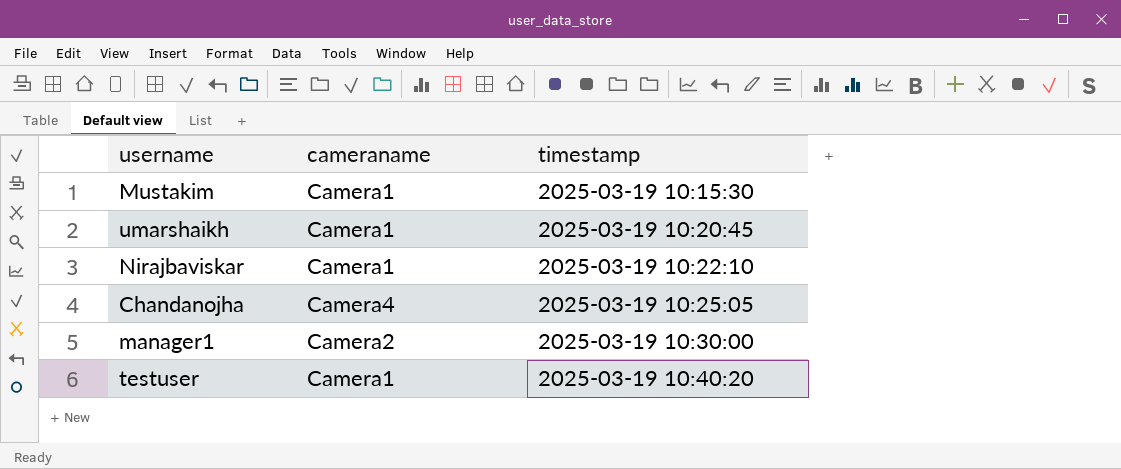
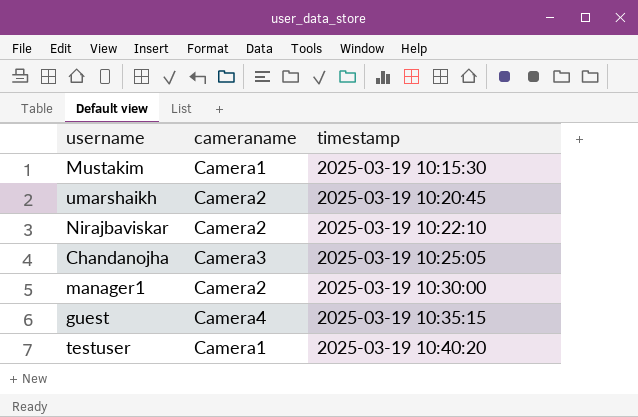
umarshaikh | cameraname: Camera1 -> Camera2
Nirajbaviskar | cameraname: Camera1 -> Camera2
Chandanojha | cameraname: Camera4 -> Camera3
row guest: none -> Camera4 | 2025-03-19 10:35:15

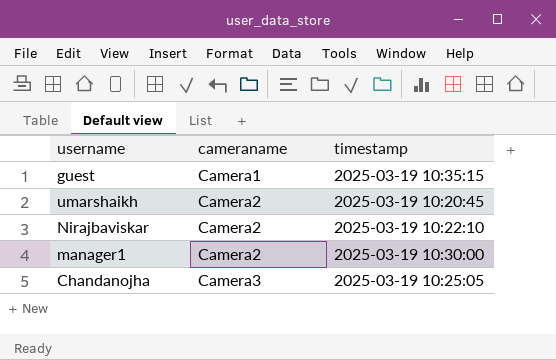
row order: timestamp ascending -> cameraname ascending
row Mustakim: Camera1 | 2025-03-19 10:15:30 -> none
row testuser: Camera1 | 2025-03-19 10:40:20 -> none
guest | cameraname: Camera4 -> Camera1

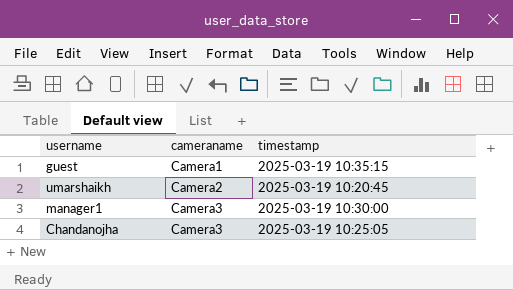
row Nirajbaviskar: Camera2 | 2025-03-19 10:22:10 -> none
manager1 | cameraname: Camera2 -> Camera3

